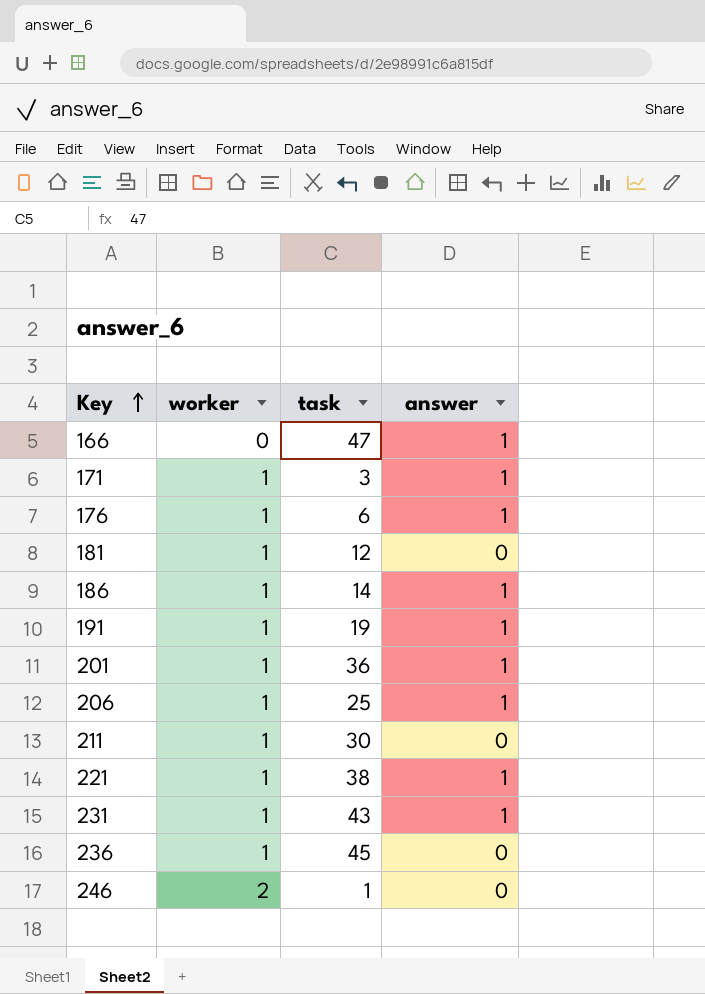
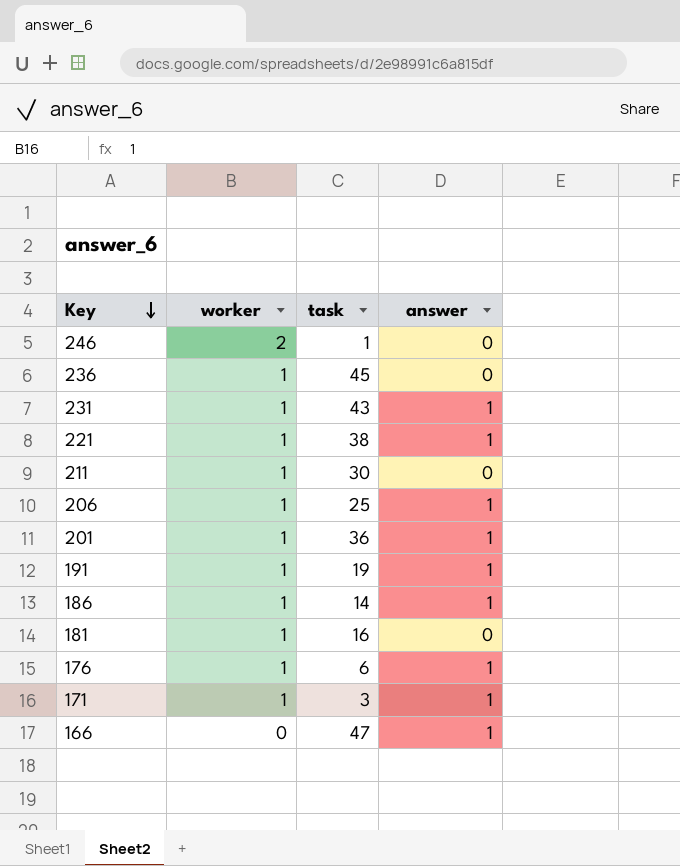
row order: Key ascending -> Key descending
181 | task: 12 -> 16

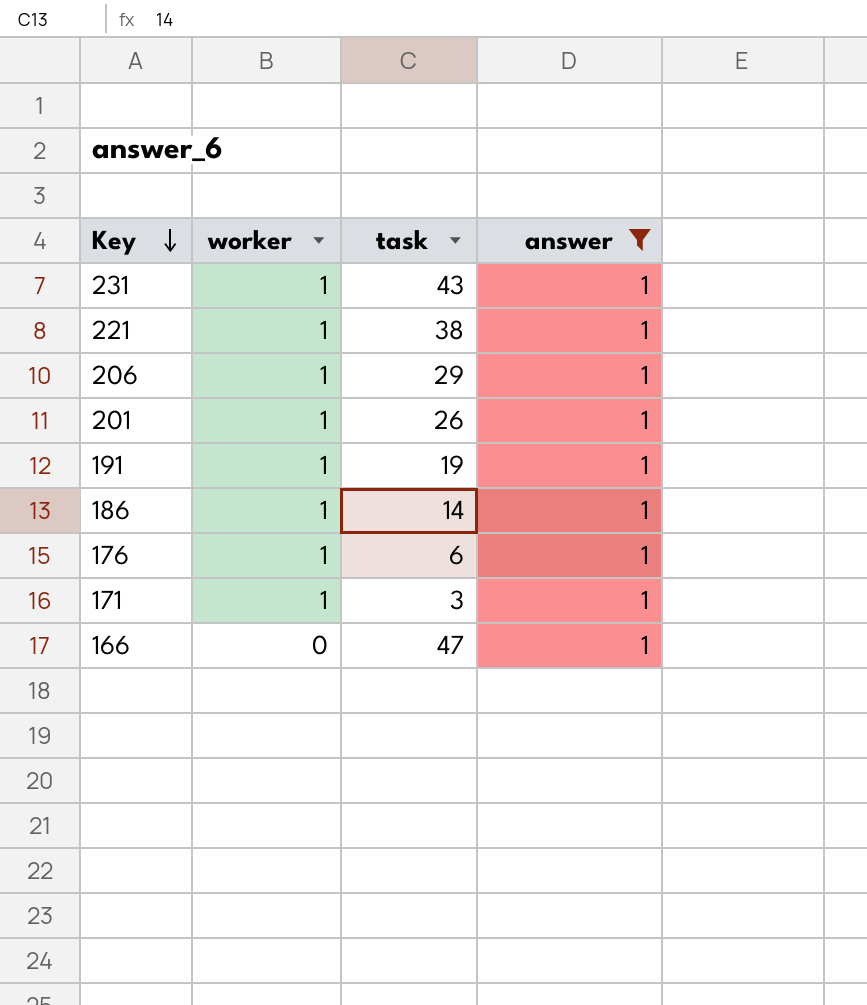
filter: none -> answer = 1
206 | task: 25 -> 29
201 | task: 36 -> 26

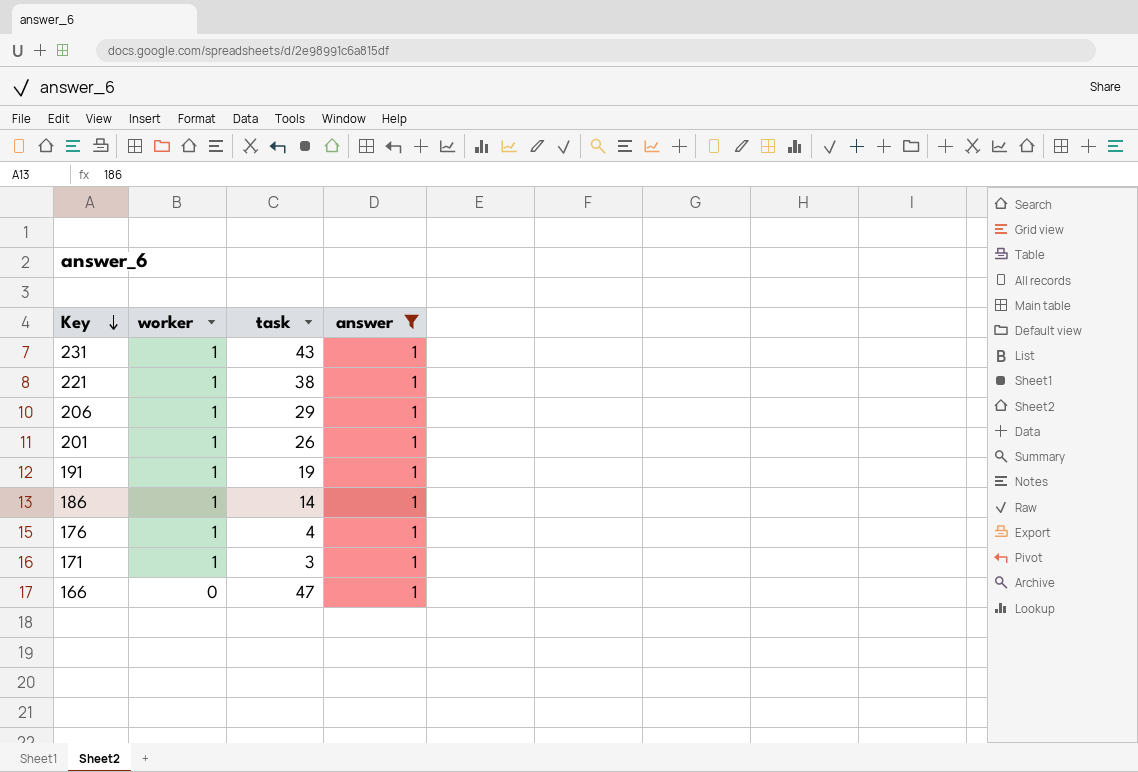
176 | task: 6 -> 4

